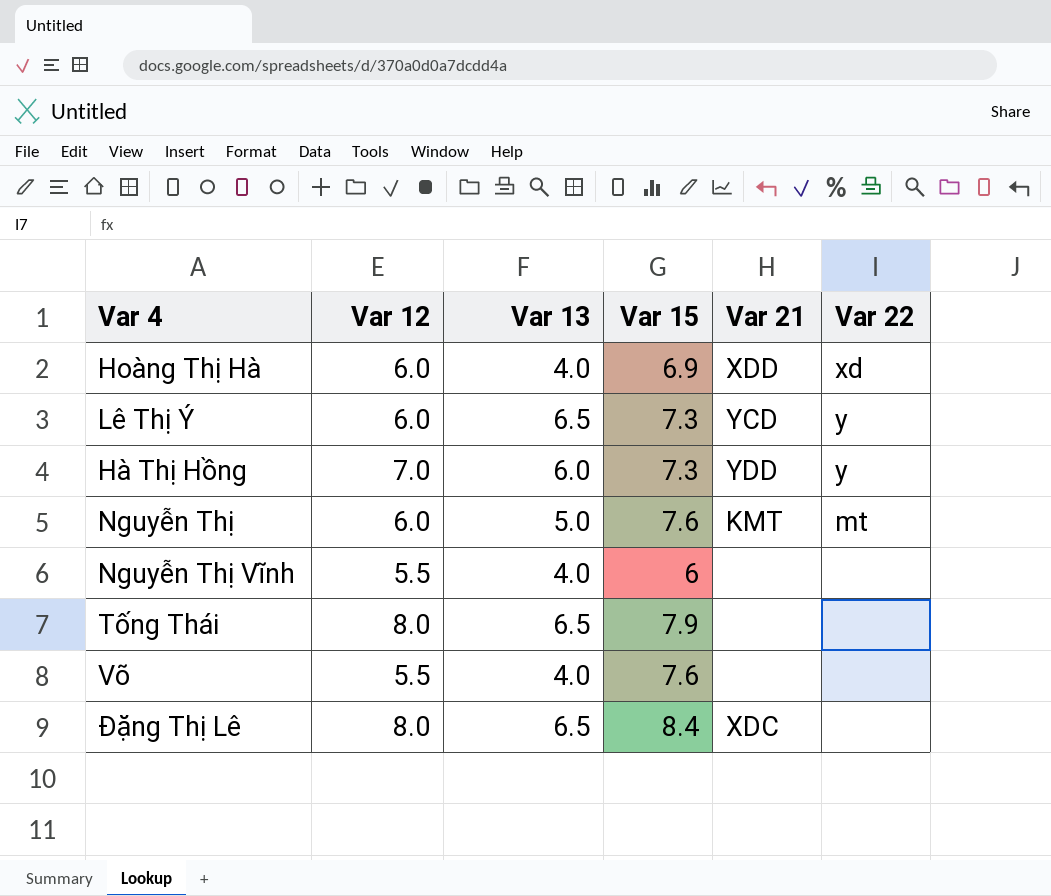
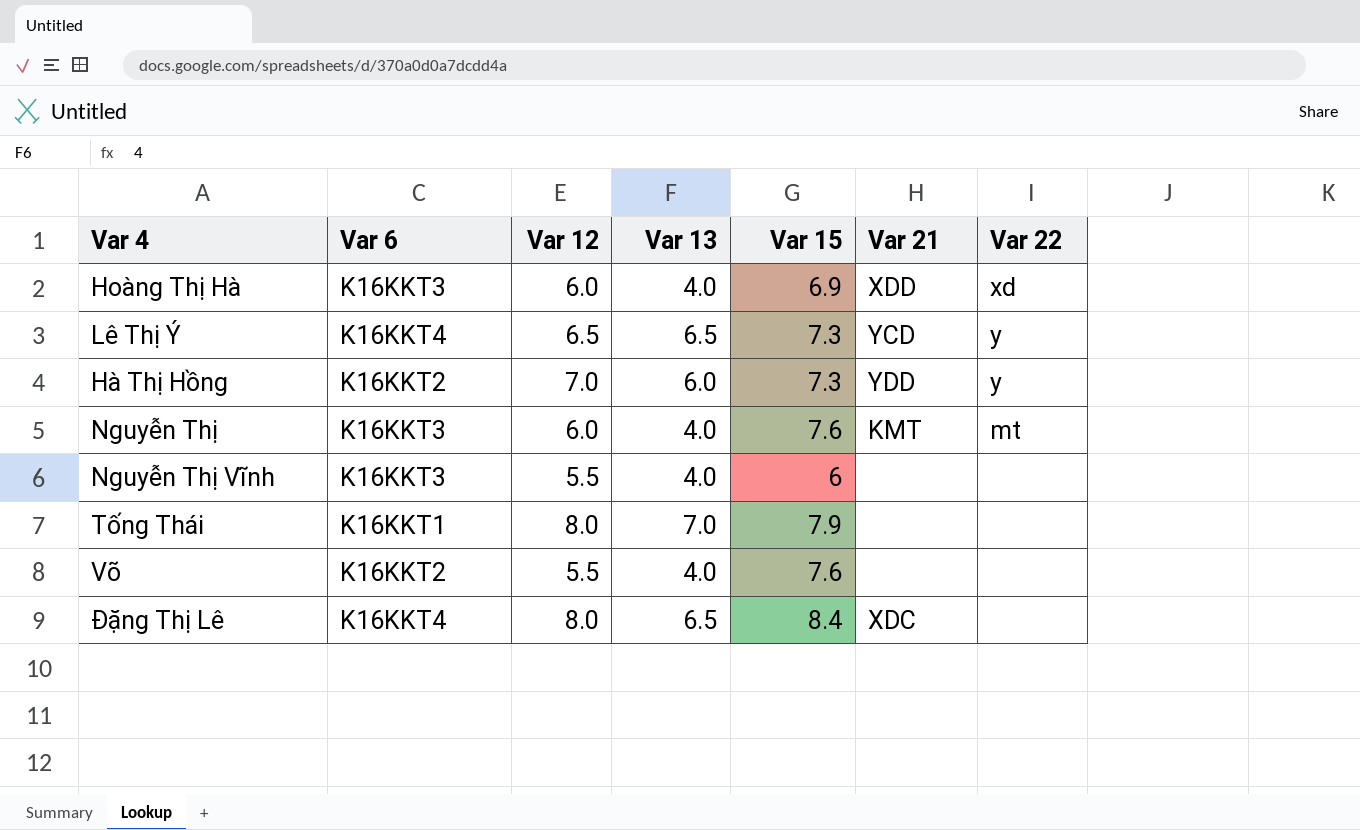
column Var 6 | position: none -> 2
Lê Thị Ý | Var 12: 6.0 -> 6.5
Nguyễn Thị | Var 13: 5.0 -> 4.0
Tống Thái | Var 13: 6.5 -> 7.0

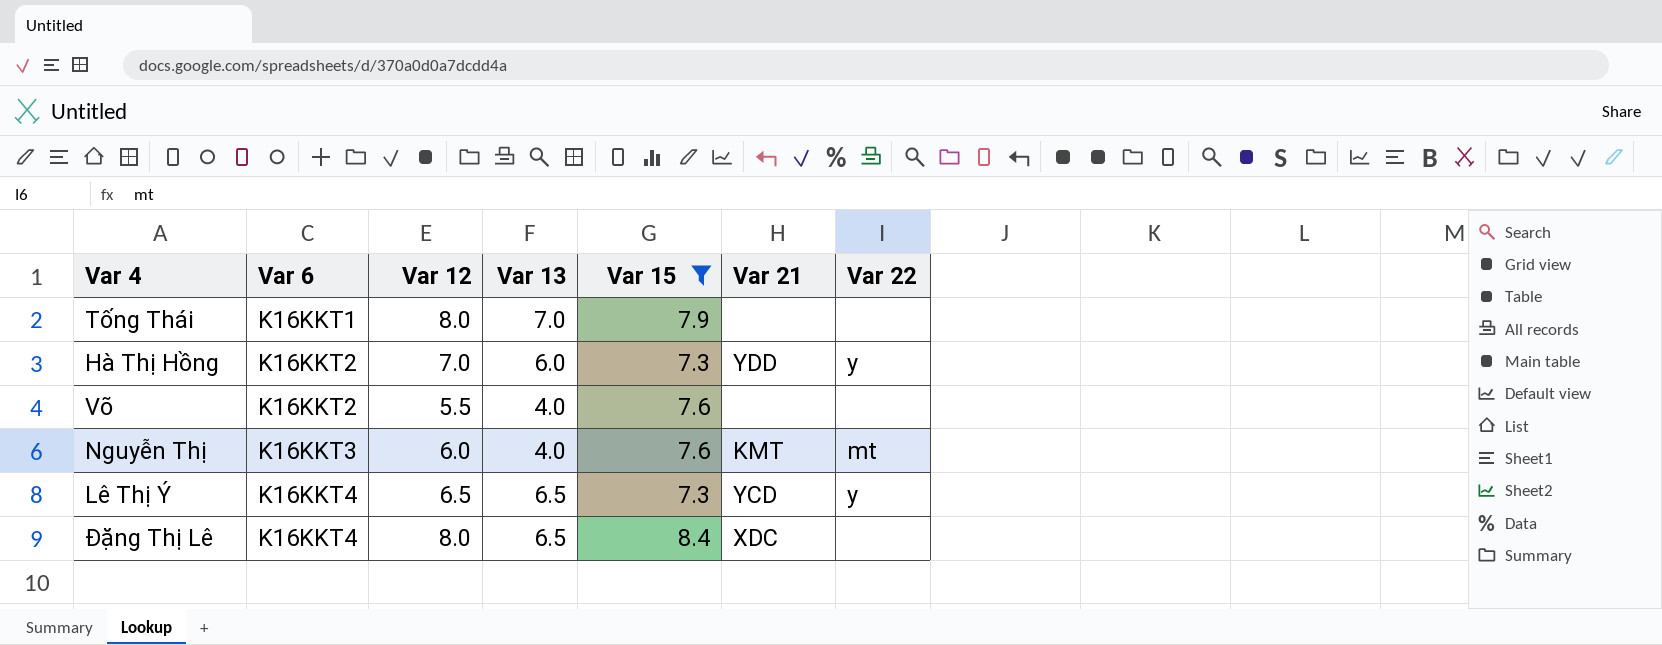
filter: none -> Var 15 >= 7.3
row order: none -> Var 6 ascending

